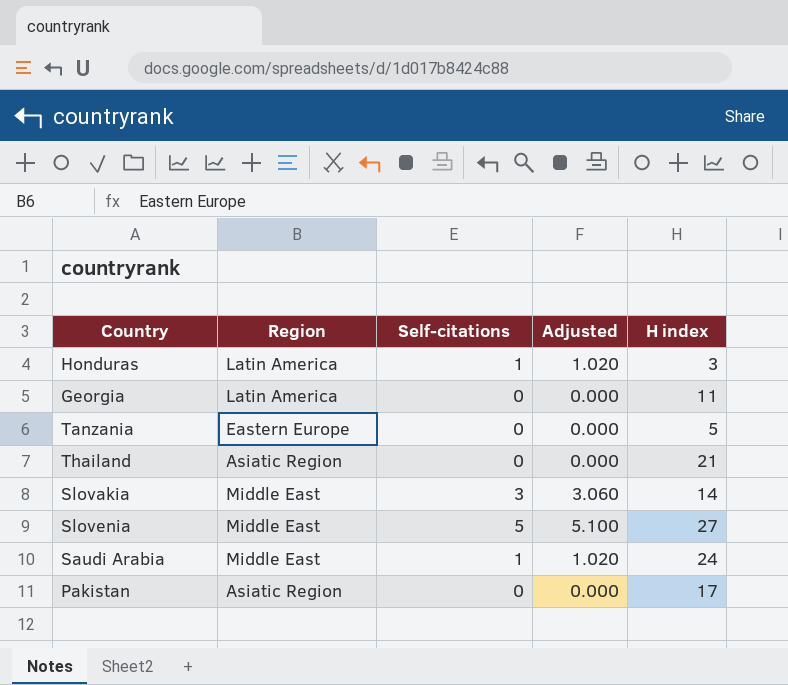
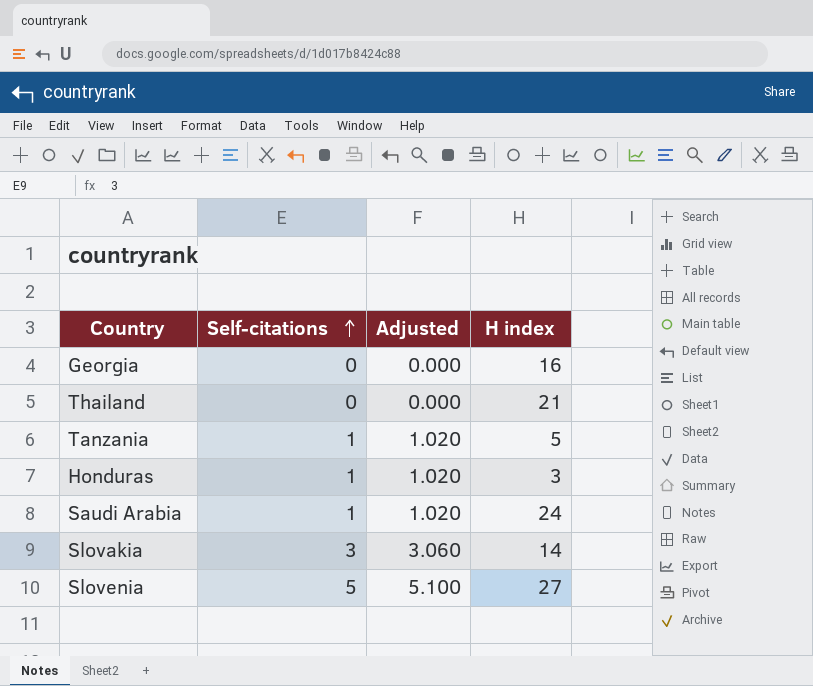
row order: none -> Self-citations ascending
column Region | position: 2 -> none
row Pakistan: Asiatic Region | 0 | 0.000 | 17 -> none
Georgia | H index: 11 -> 16
Tanzania | Self-citations: 0 -> 1
Tanzania | Adjusted: 0.000 -> 1.020

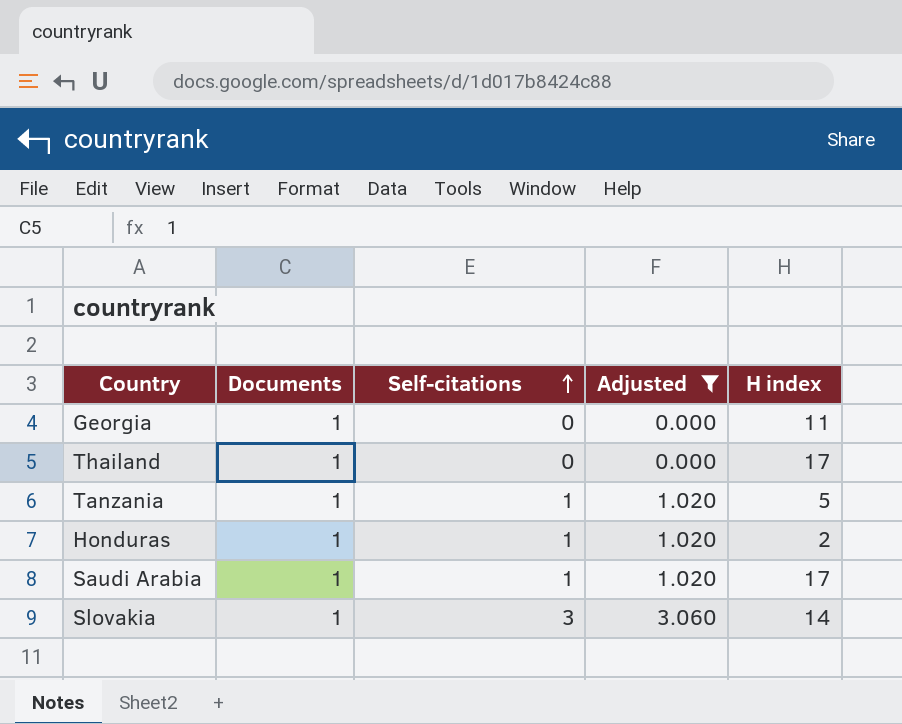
filter: none -> Adjusted != 5.100
column Documents | position: none -> 2
Georgia | H index: 16 -> 11
Thailand | H index: 21 -> 17
Honduras | H index: 3 -> 2
Saudi Arabia | H index: 24 -> 17

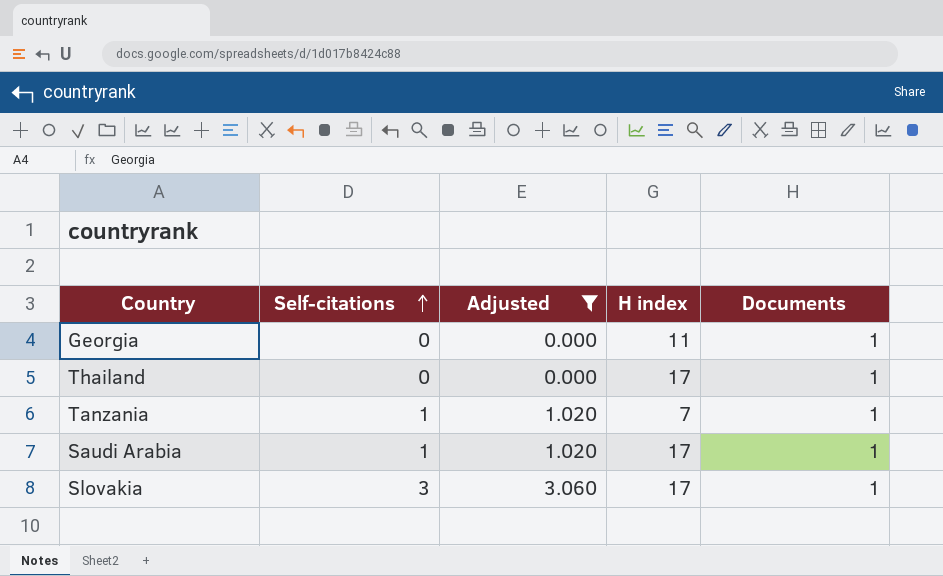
column Documents | position: 2 -> 5
row Honduras: 1 | 1 | 1.020 | 2 -> none
Tanzania | H index: 5 -> 7
Slovakia | H index: 14 -> 17

